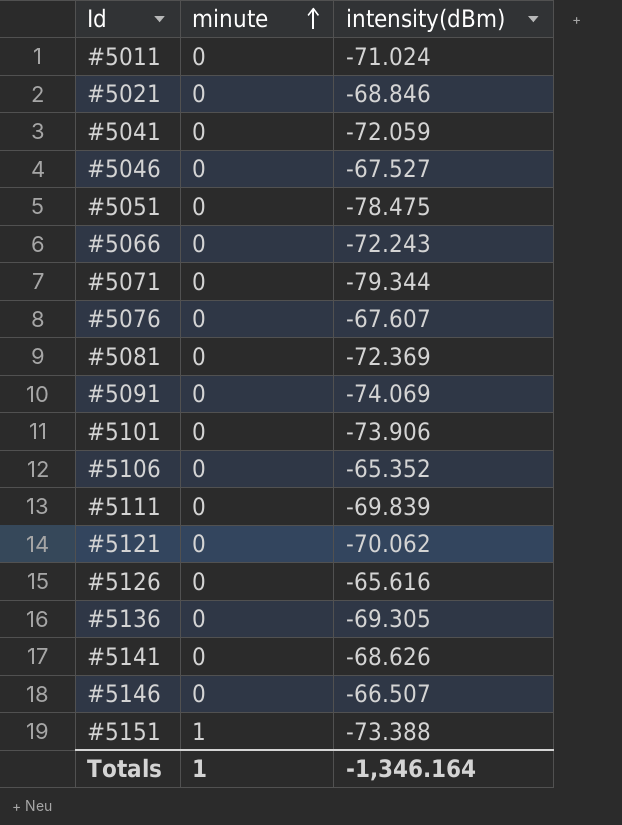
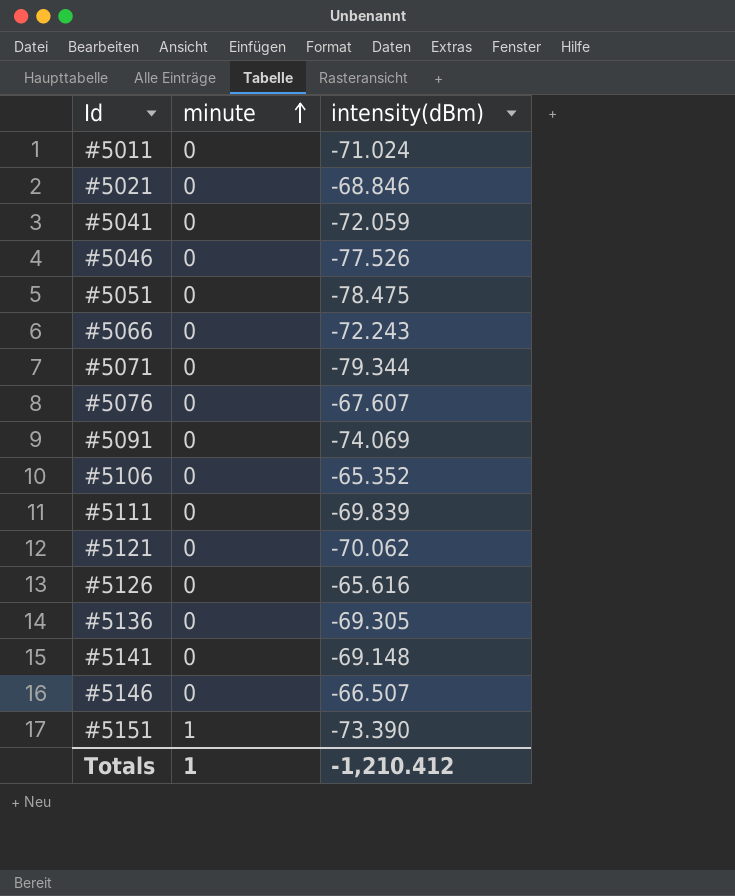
row #5081: 0 | -72.369 -> none
row #5101: 0 | -73.906 -> none
#5046 | intensity(dBm): -67.527 -> -77.526
#5141 | intensity(dBm): -68.626 -> -69.148
#5151 | intensity(dBm): -73.388 -> -73.390
Totals | intensity(dBm): -1,346.164 -> -1,210.412

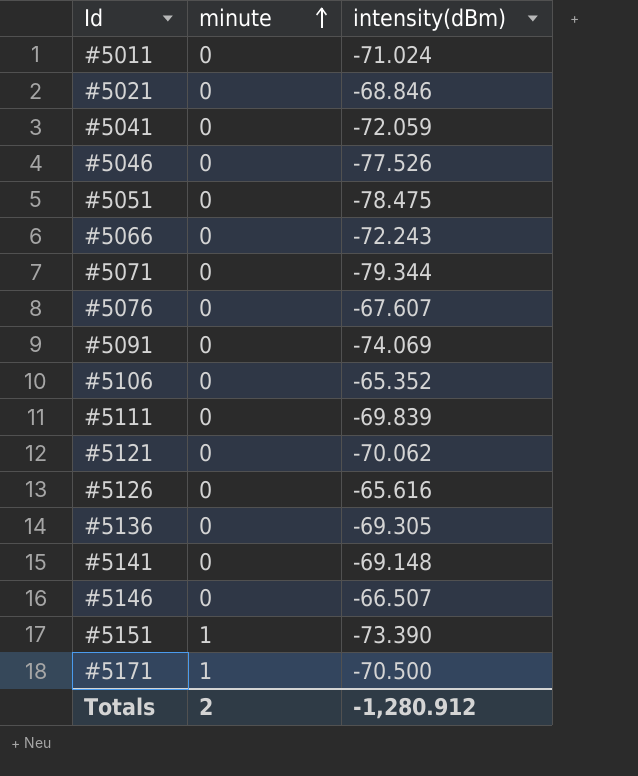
row #5171: none -> 1 | -70.500
Totals | minute: 1 -> 2
Totals | intensity(dBm): -1,210.412 -> -1,280.912

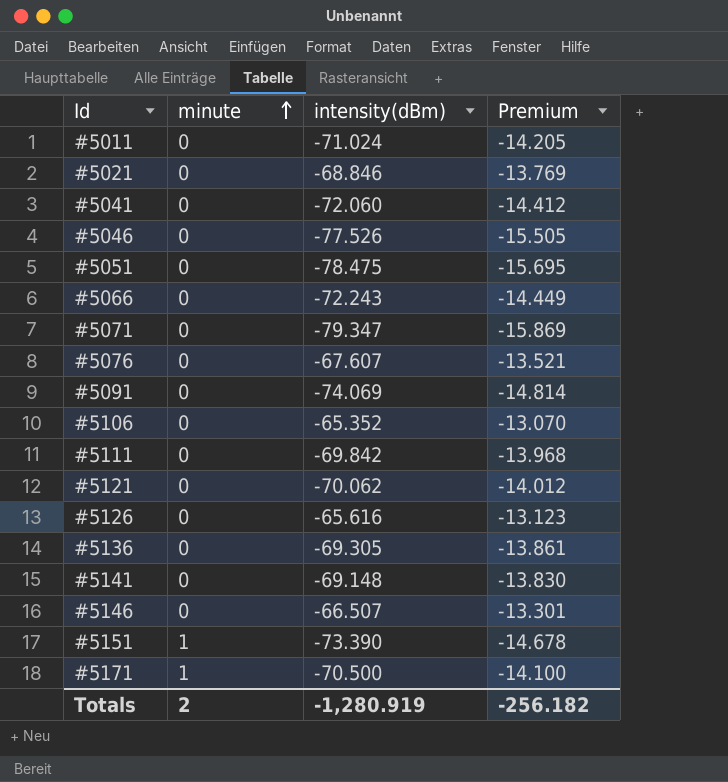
column Premium | formula: none -> [intensity(dBm)] * 0.2
#5041 | intensity(dBm): -72.059 -> -72.060
#5071 | intensity(dBm): -79.344 -> -79.347
#5111 | intensity(dBm): -69.839 -> -69.842
Totals | intensity(dBm): -1,280.912 -> -1,280.919

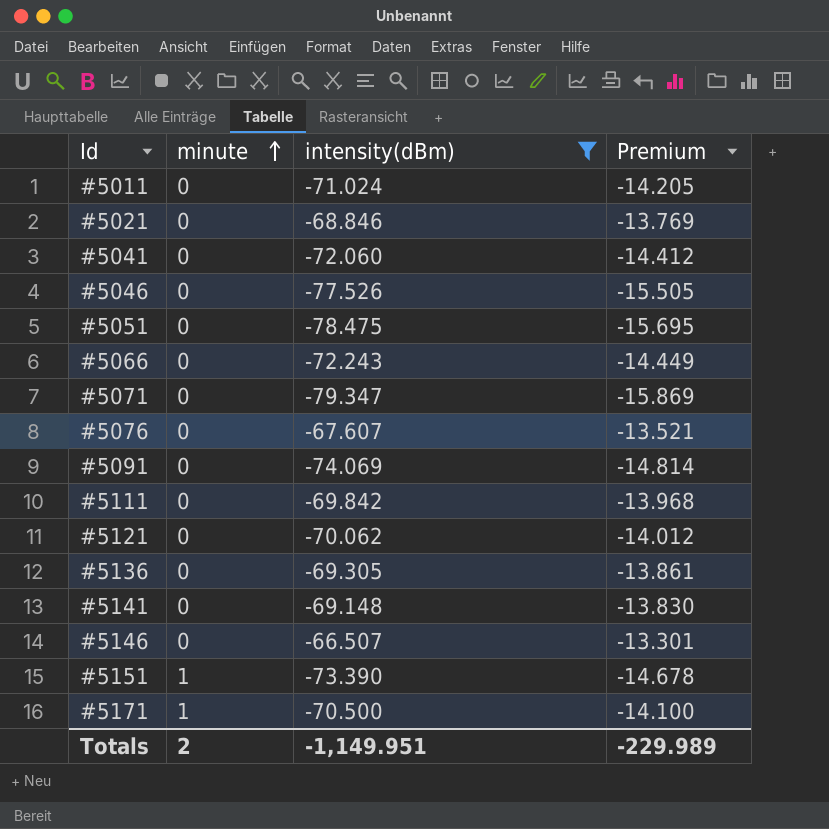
filter: none -> intensity(dBm) <= -66.507
Totals | intensity(dBm): -1,280.919 -> -1,149.951
Totals | Premium: -256.182 -> -229.989

